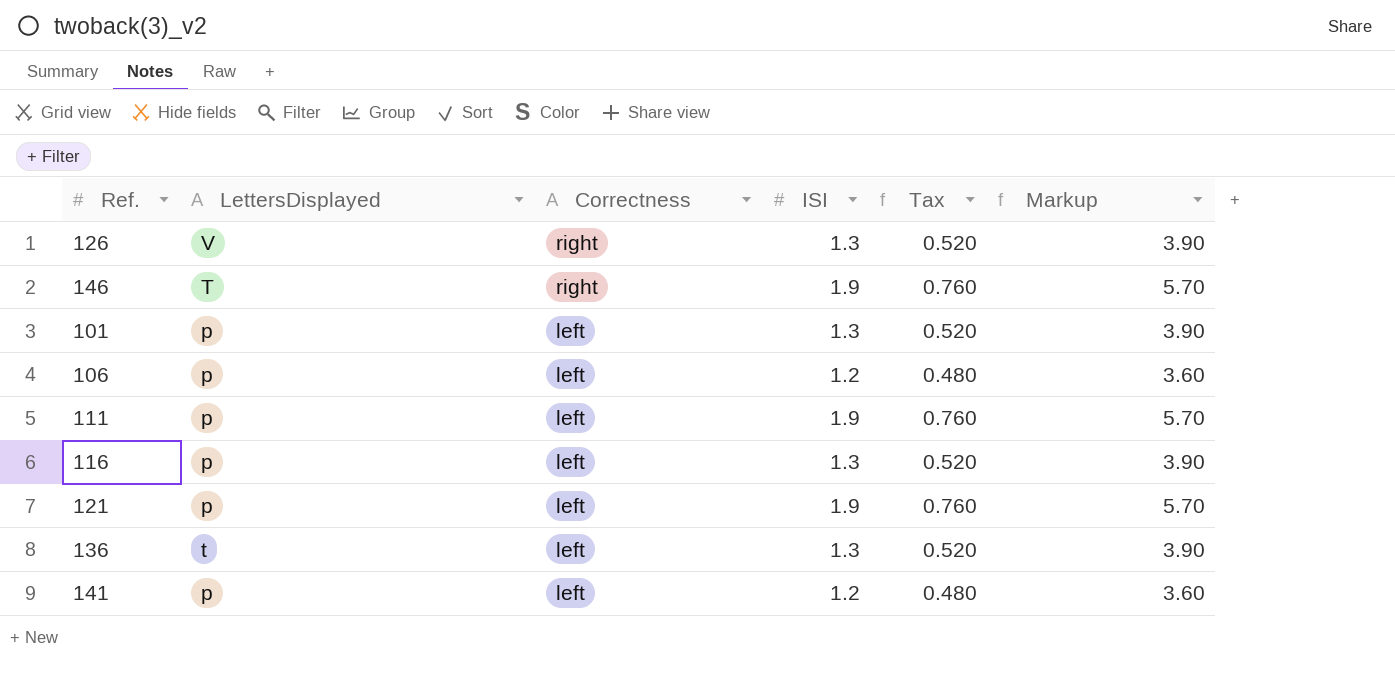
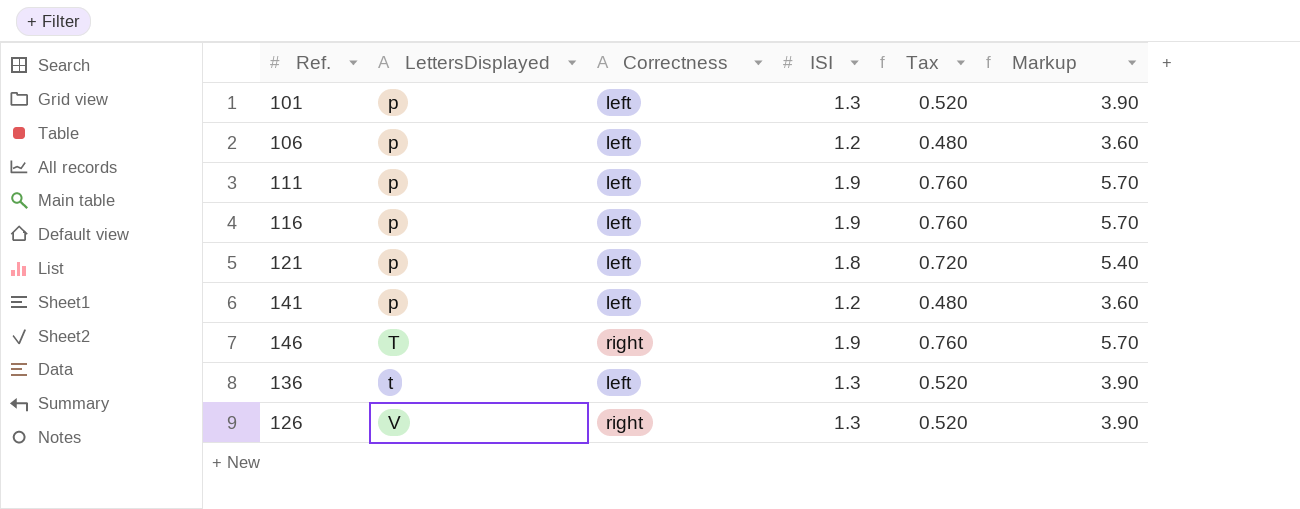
row order: Correctness descending -> LettersDisplayed ascending
116 | ISI: 1.3 -> 1.9
116 | Tax: 0.520 -> 0.760
116 | Markup: 3.90 -> 5.70
121 | ISI: 1.9 -> 1.8
121 | Tax: 0.760 -> 0.720
121 | Markup: 5.70 -> 5.40

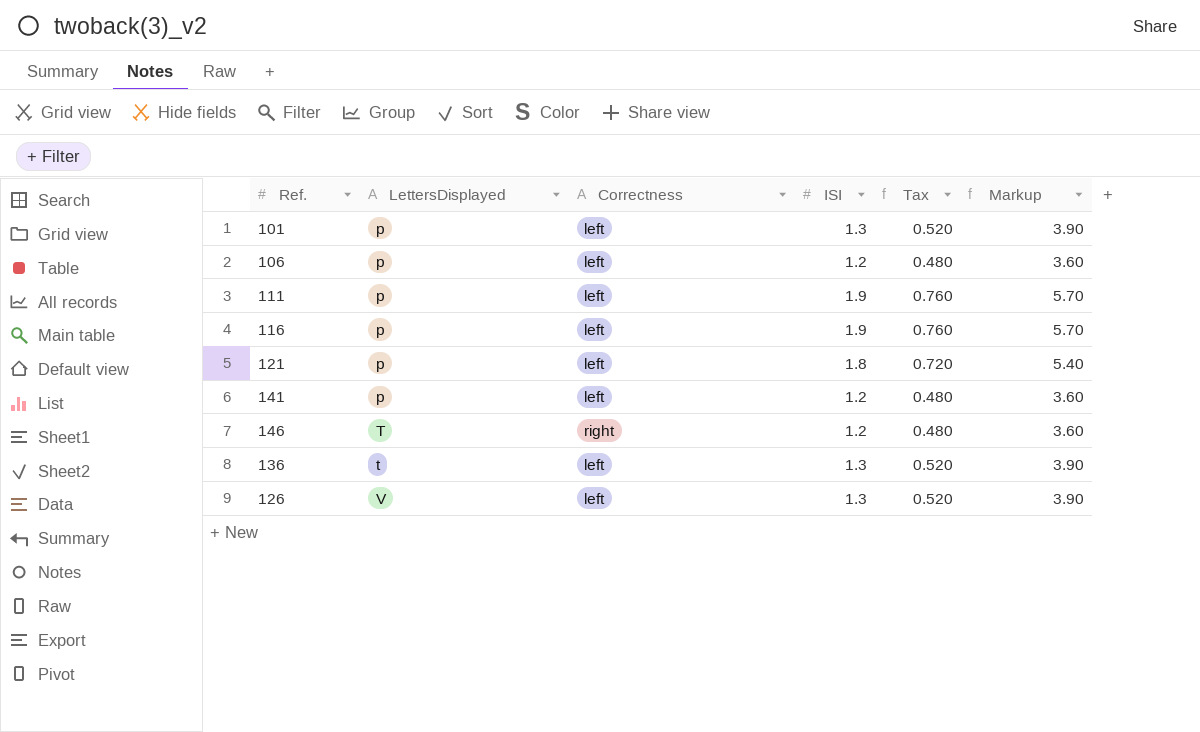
146 | ISI: 1.9 -> 1.2
146 | Tax: 0.760 -> 0.480
146 | Markup: 5.70 -> 3.60
126 | Correctness: right -> left

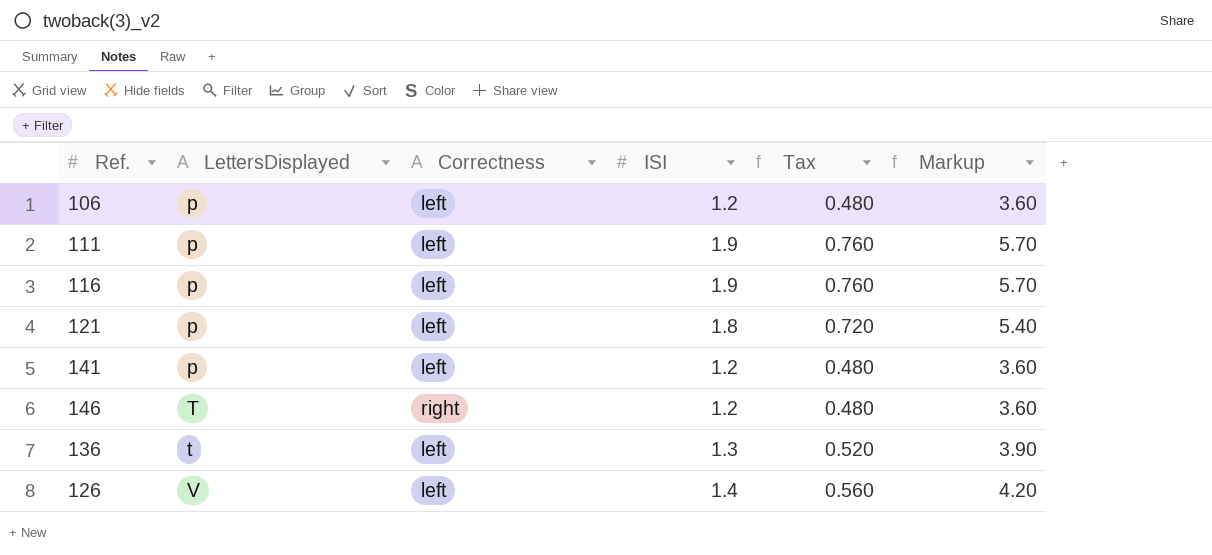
row 101: p | left | 1.3 | 0.520 | 3.90 -> none
126 | ISI: 1.3 -> 1.4
126 | Tax: 0.520 -> 0.560
126 | Markup: 3.90 -> 4.20

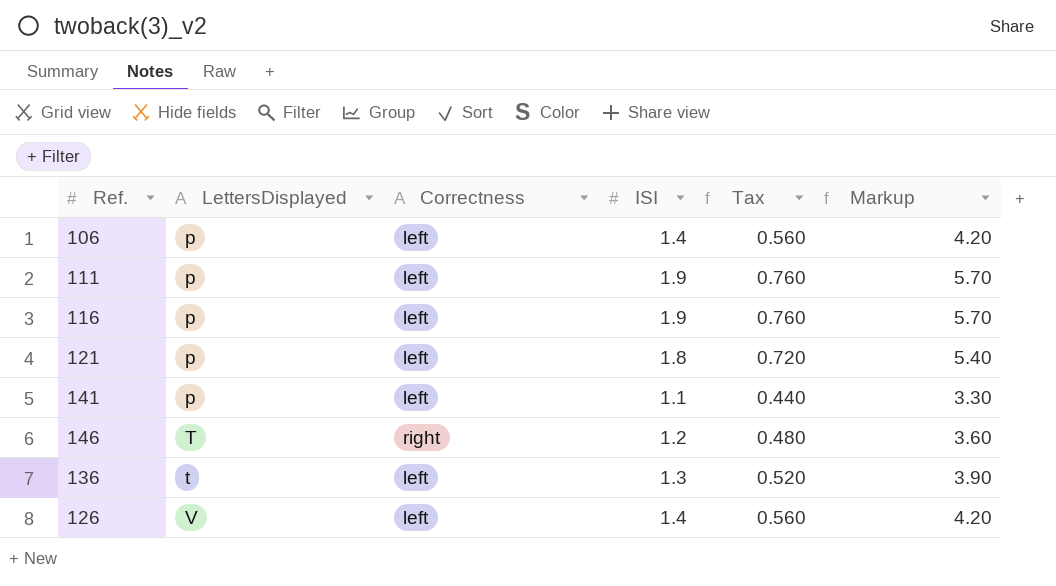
106 | ISI: 1.2 -> 1.4
106 | Tax: 0.480 -> 0.560
106 | Markup: 3.60 -> 4.20
141 | ISI: 1.2 -> 1.1
141 | Tax: 0.480 -> 0.440
141 | Markup: 3.60 -> 3.30

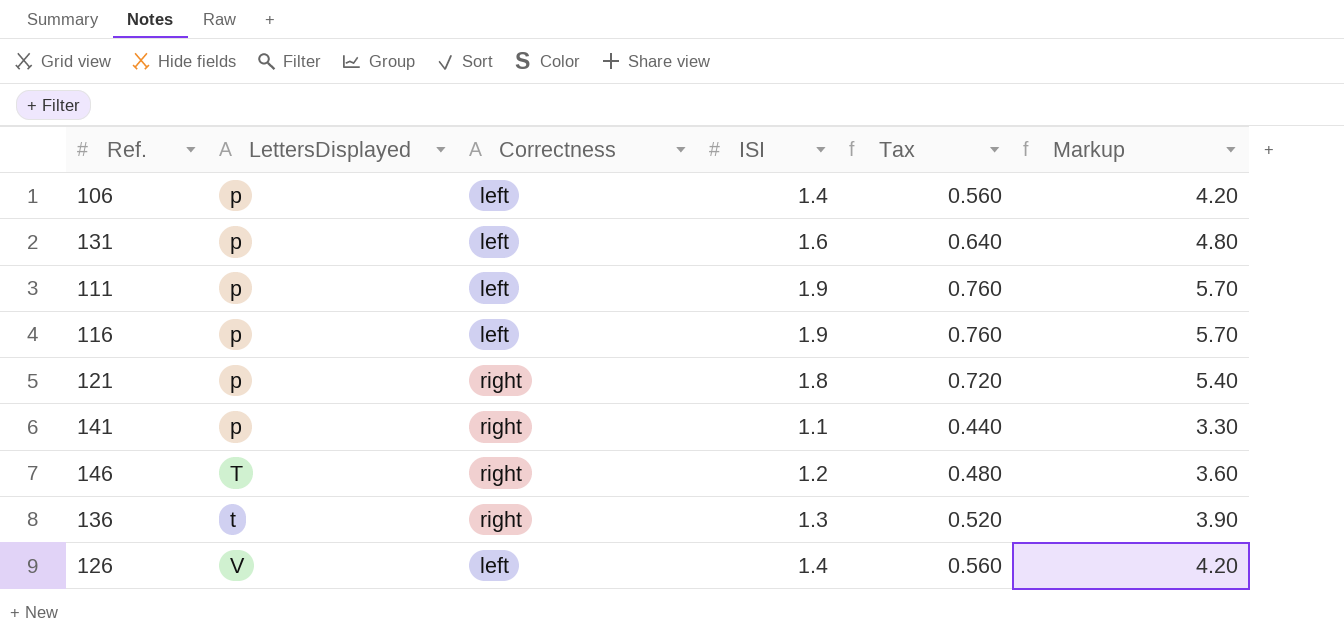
row 131: none -> p | left | 1.6 | 0.640 | 4.80
121 | Correctness: left -> right
141 | Correctness: left -> right
136 | Correctness: left -> right

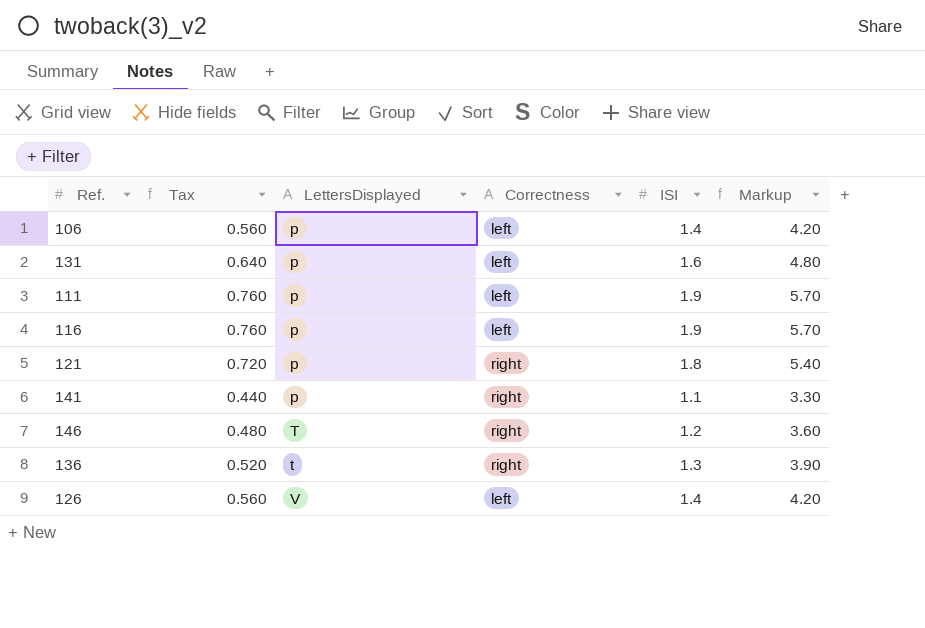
column Tax | position: 5 -> 2

